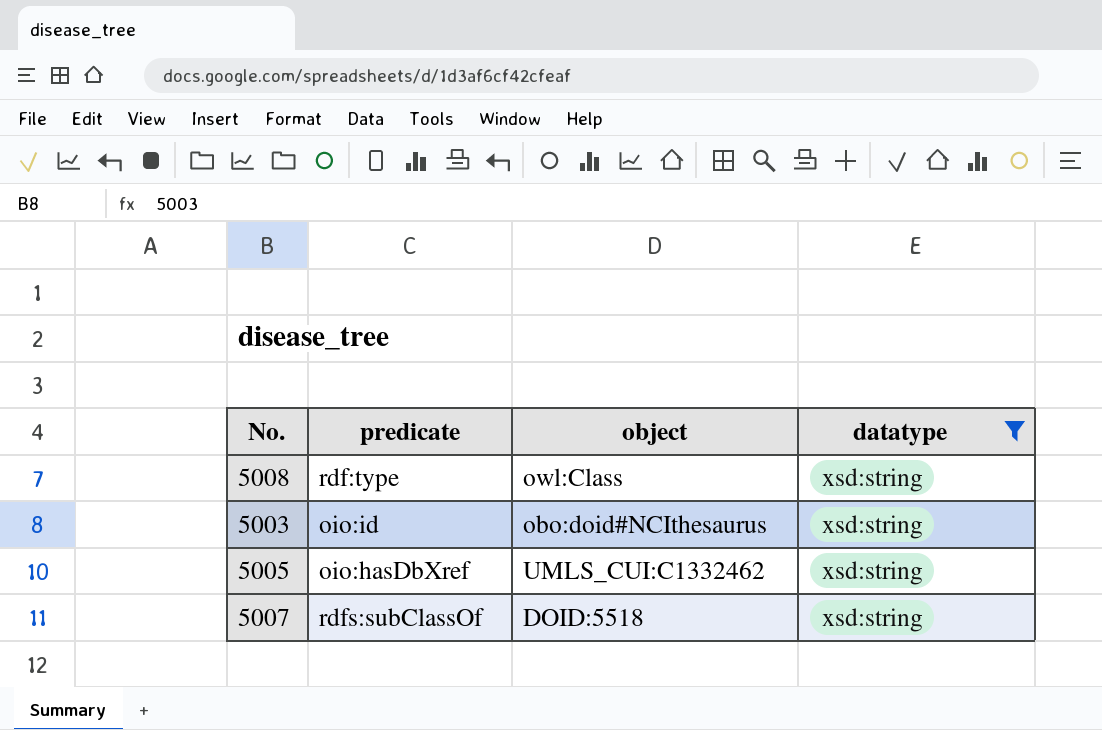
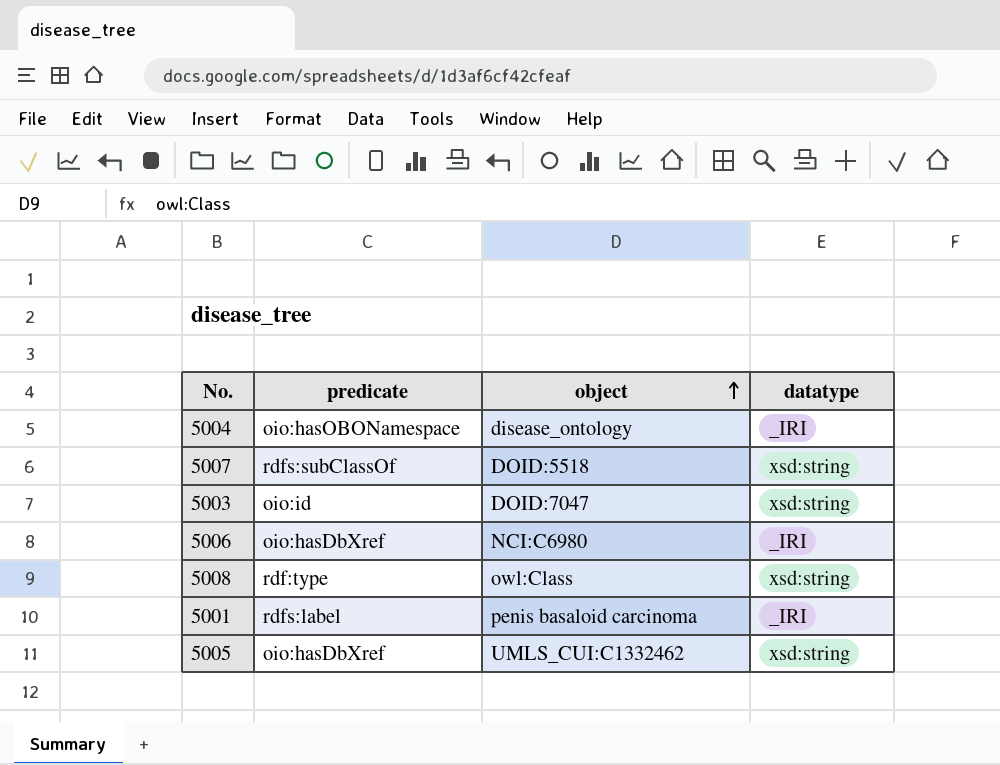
filter: datatype = xsd:string -> none
row order: none -> object ascending
5003 | object: obo:doid#NCIthesaurus -> DOID:7047

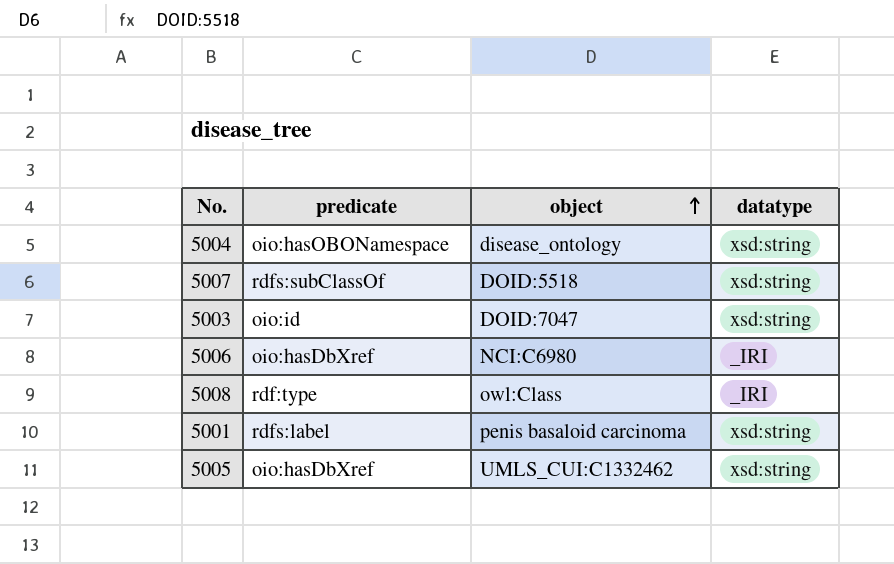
5004 | datatype: _IRI -> xsd:string
5008 | datatype: xsd:string -> _IRI
5001 | datatype: _IRI -> xsd:string

